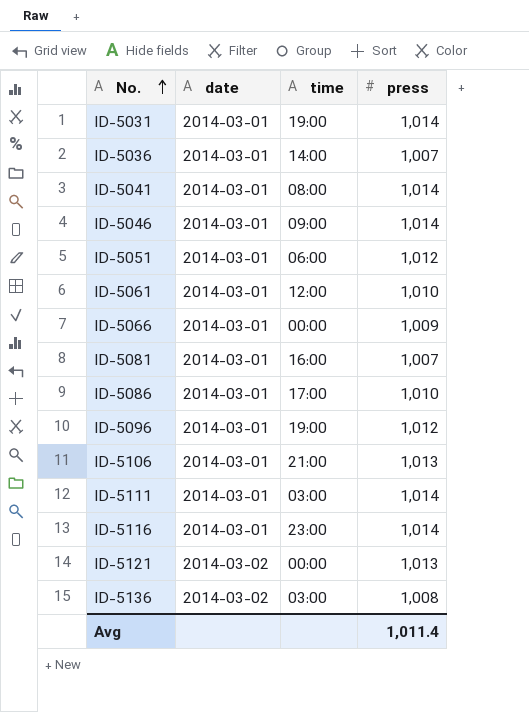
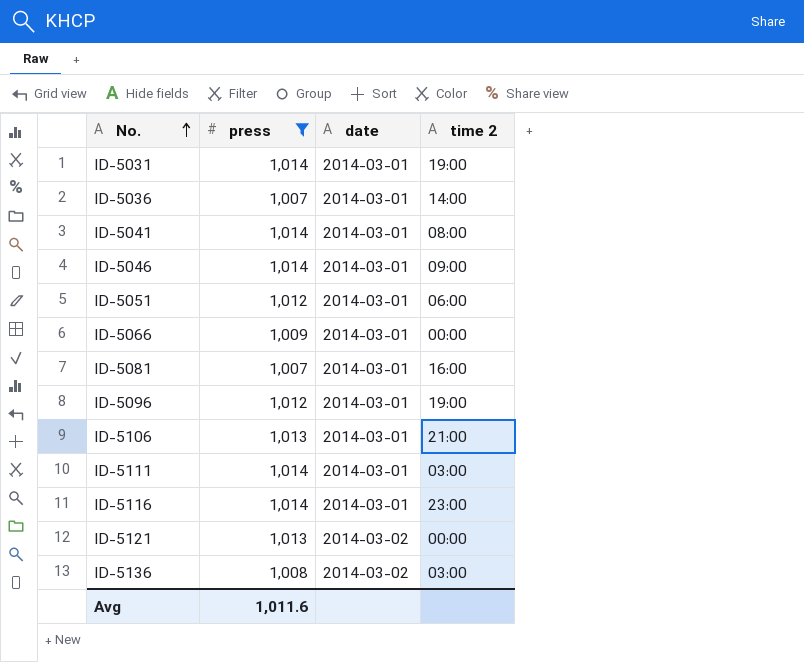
filter: none -> press != 1,010
column press | position: 4 -> 2
column name: time -> time 2
Avg | press: 1,011.4 -> 1,011.6

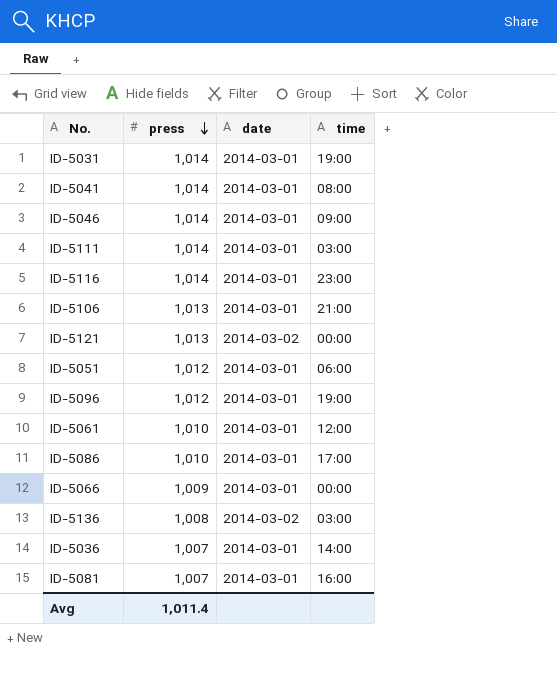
filter: press != 1,010 -> none
row order: No. ascending -> press descending
column name: time 2 -> time
Avg | press: 1,011.6 -> 1,011.4

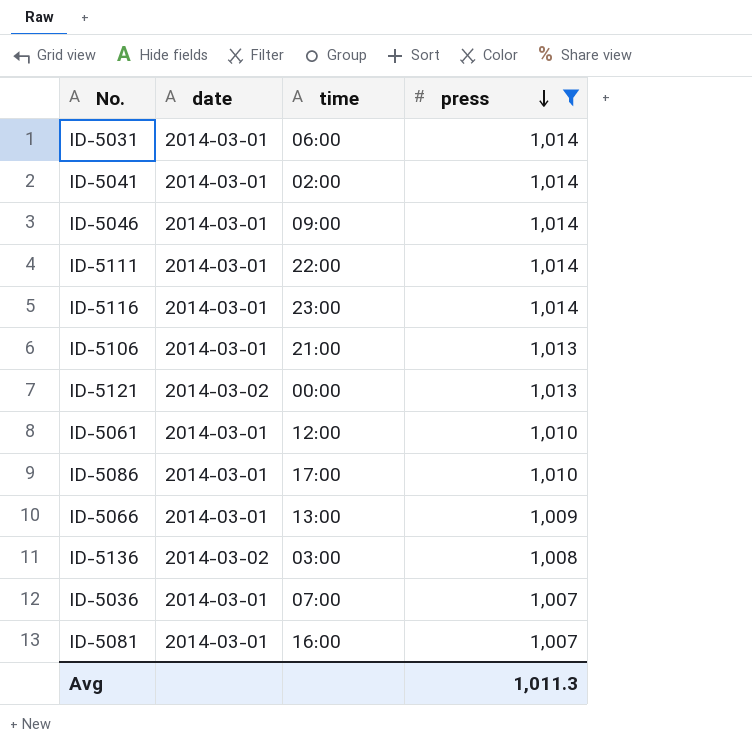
filter: none -> press != 1,012
column press | position: 2 -> 4
ID-5031 | time: 19:00 -> 06:00
ID-5041 | time: 08:00 -> 02:00
ID-5111 | time: 03:00 -> 22:00
ID-5066 | time: 00:00 -> 13:00
ID-5036 | time: 14:00 -> 07:00
Avg | press: 1,011.4 -> 1,011.3

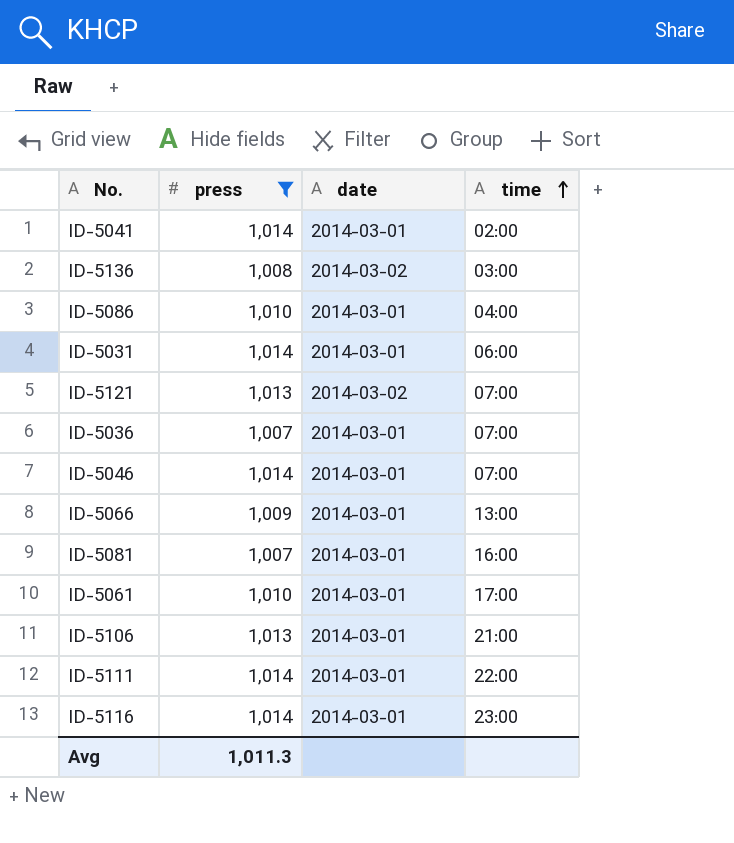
row order: press descending -> time ascending
column press | position: 4 -> 2
ID-5086 | time: 17:00 -> 04:00
ID-5121 | time: 00:00 -> 07:00
ID-5046 | time: 09:00 -> 07:00
ID-5061 | time: 12:00 -> 17:00

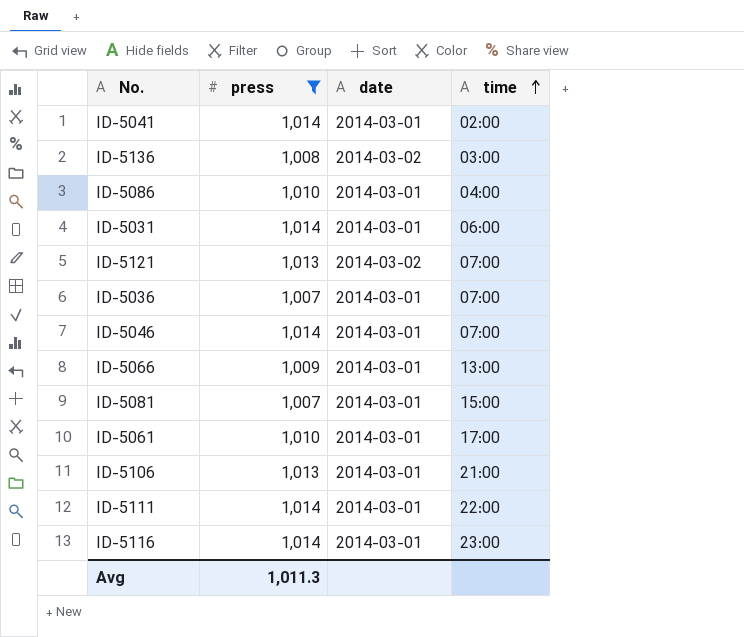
ID-5081 | time: 16:00 -> 15:00

